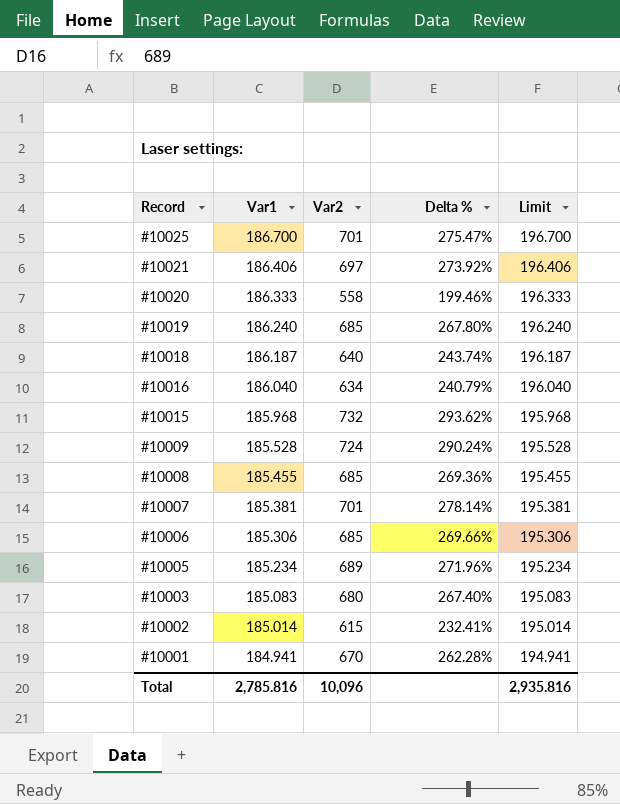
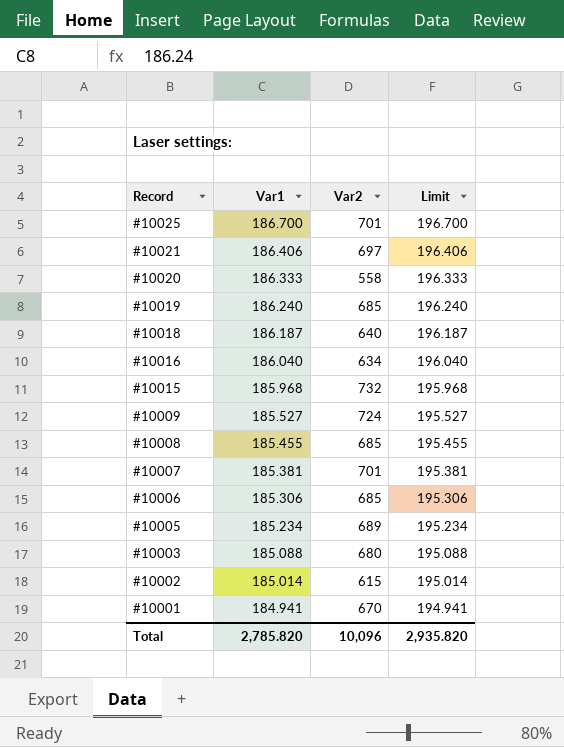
column Delta % | formula: ([Var2] - [Var1]) / [Var1] -> none
#10009 | Var1: 185.528 -> 185.527
#10009 | Limit: 195.528 -> 195.527
#10003 | Var1: 185.083 -> 185.088
#10003 | Limit: 195.083 -> 195.088
Total | Var1: 2,785.816 -> 2,785.820
Total | Limit: 2,935.816 -> 2,935.820

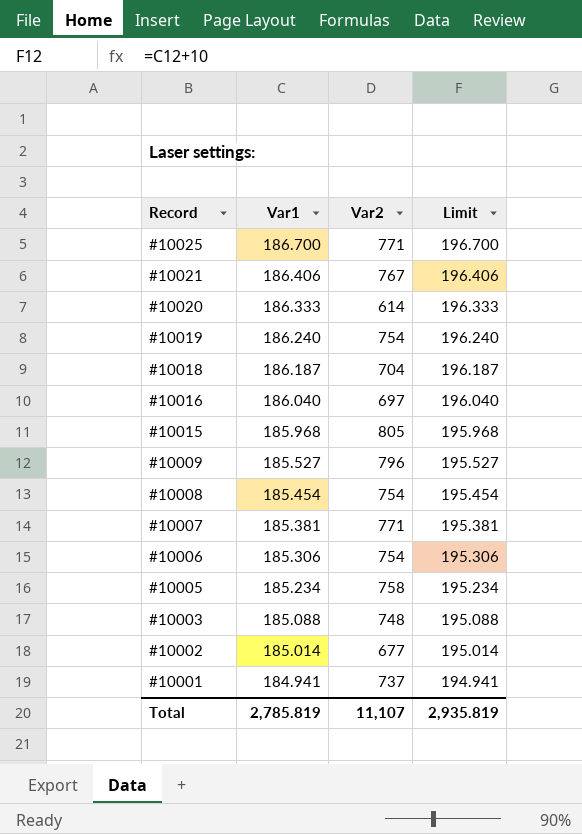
#10025 | Var2: 701 -> 771
#10021 | Var2: 697 -> 767
#10020 | Var2: 558 -> 614
#10019 | Var2: 685 -> 754
#10018 | Var2: 640 -> 704
#10016 | Var2: 634 -> 697
#10015 | Var2: 732 -> 805
#10009 | Var2: 724 -> 796
#10008 | Var1: 185.455 -> 185.454
#10008 | Var2: 685 -> 754
#10008 | Limit: 195.455 -> 195.454
#10007 | Var2: 701 -> 771
#10006 | Var2: 685 -> 754
#10005 | Var2: 689 -> 758
#10003 | Var2: 680 -> 748
#10002 | Var2: 615 -> 677
#10001 | Var2: 670 -> 737
Total | Var1: 2,785.820 -> 2,785.819
Total | Var2: 10,096 -> 11,107
Total | Limit: 2,935.820 -> 2,935.819

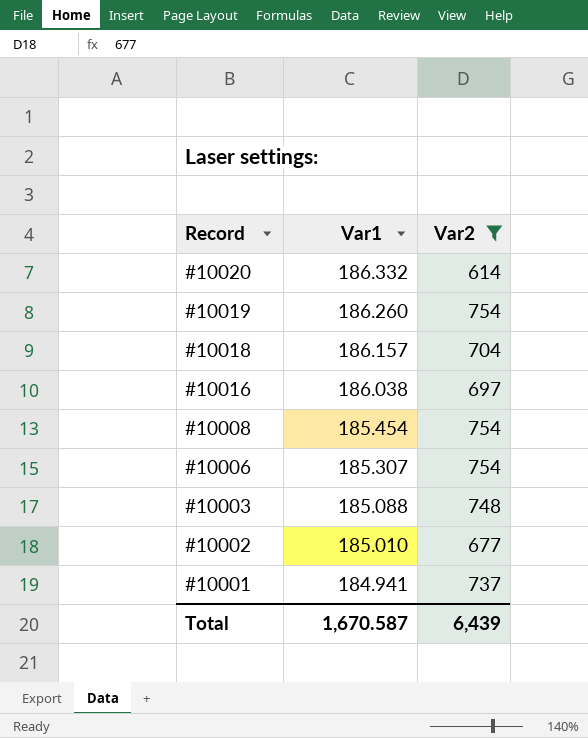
filter: none -> Var2 <= 754
column Limit | formula: [Var1] + 10 -> none
#10020 | Var1: 186.333 -> 186.332
#10019 | Var1: 186.240 -> 186.260
#10018 | Var1: 186.187 -> 186.157
#10016 | Var1: 186.040 -> 186.038
#10006 | Var1: 185.306 -> 185.307
#10002 | Var1: 185.014 -> 185.010
Total | Var1: 2,785.819 -> 1,670.587
Total | Var2: 11,107 -> 6,439

